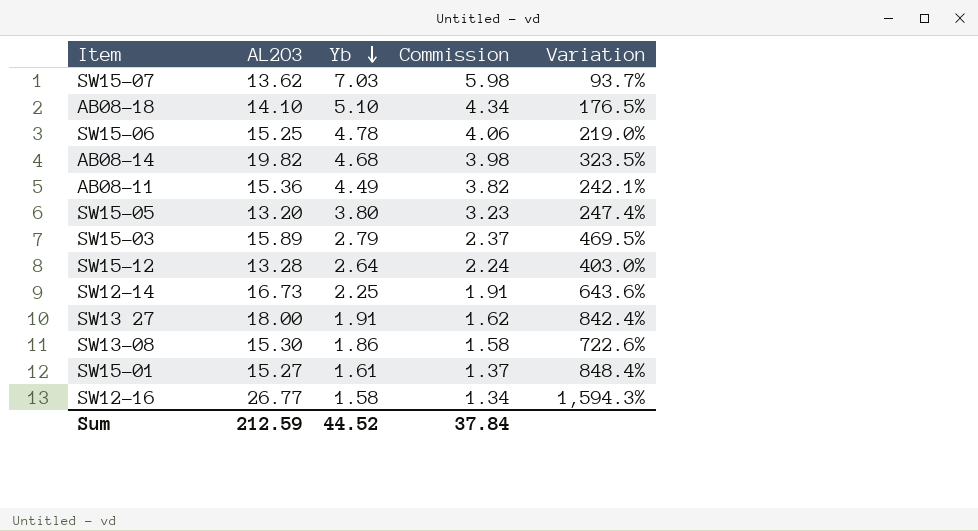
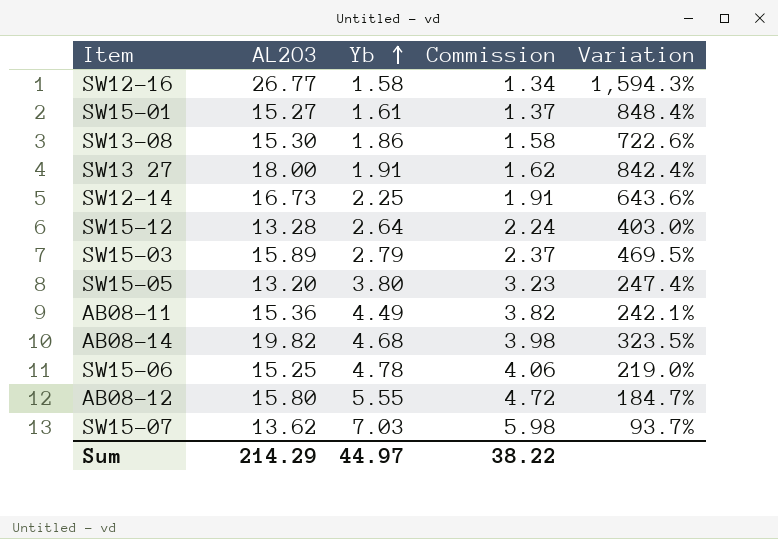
row order: Yb descending -> Yb ascending
row AB08-18: 14.10 | 5.10 | 4.34 | 176.5% -> none
row AB08-12: none -> 15.80 | 5.55 | 4.72 | 184.7%
Sum | AL2O3: 212.59 -> 214.29
Sum | Yb: 44.52 -> 44.97
Sum | Commission: 37.84 -> 38.22

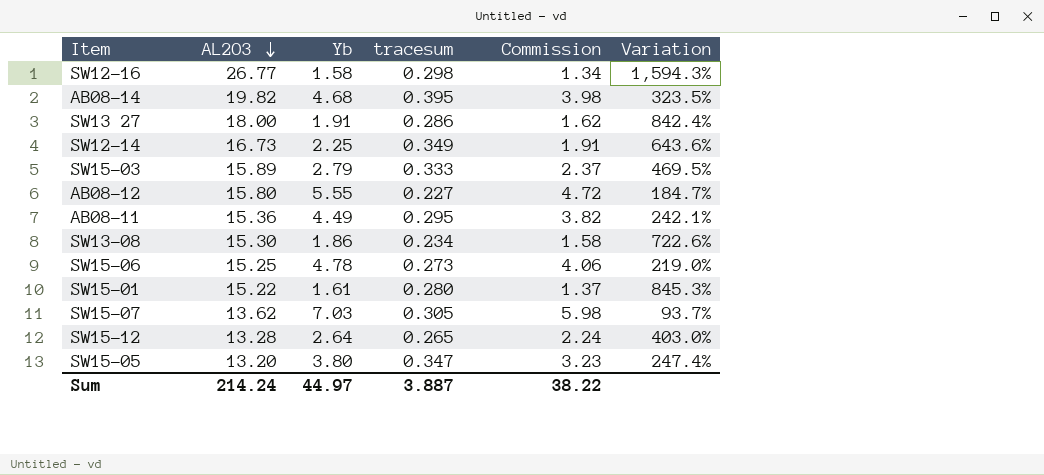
row order: Yb ascending -> AL2O3 descending
column tracesum | position: none -> 4
SW15-01 | AL2O3: 15.27 -> 15.22
SW15-01 | Variation: 848.4% -> 845.3%
Sum | AL2O3: 214.29 -> 214.24

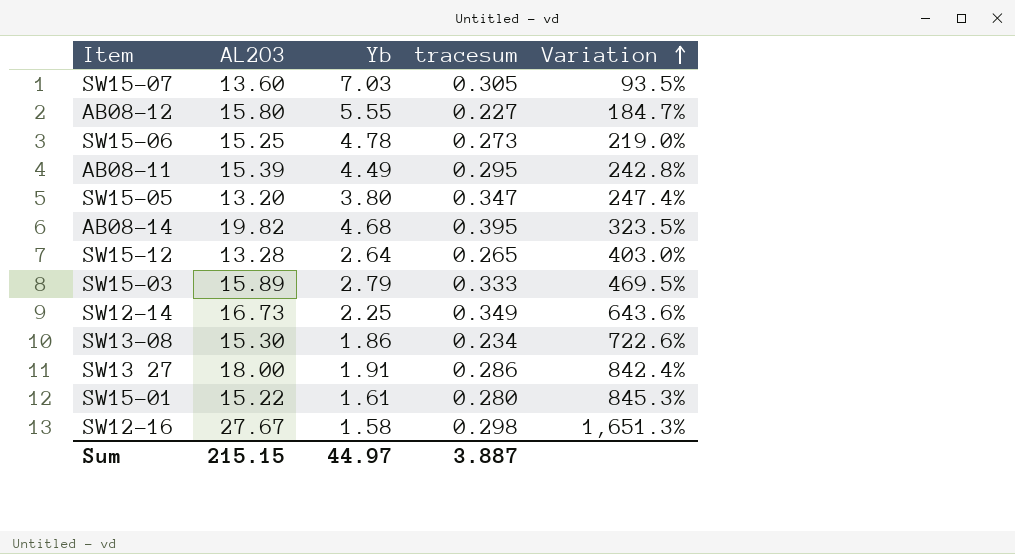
row order: AL2O3 descending -> Variation ascending
column Commission | formula: [Yb] * 0.85 -> none
SW15-07 | AL2O3: 13.62 -> 13.60
SW15-07 | Variation: 93.7% -> 93.5%
AB08-11 | AL2O3: 15.36 -> 15.39
AB08-11 | Variation: 242.1% -> 242.8%
SW12-16 | AL2O3: 26.77 -> 27.67
SW12-16 | Variation: 1,594.3% -> 1,651.3%
Sum | AL2O3: 214.24 -> 215.15

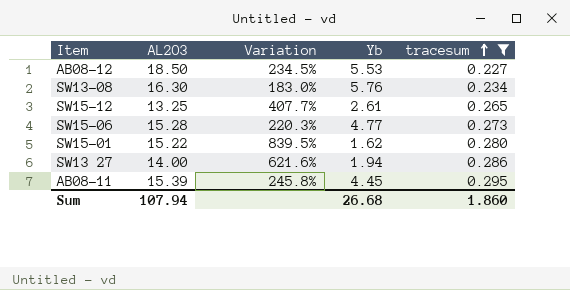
filter: none -> tracesum <= 0.295
row order: Variation ascending -> tracesum ascending
column Variation | position: 5 -> 3
AB08-12 | AL2O3: 15.80 -> 18.50
AB08-12 | Variation: 184.7% -> 234.5%
AB08-12 | Yb: 5.55 -> 5.53
SW13-08 | AL2O3: 15.30 -> 16.30
SW13-08 | Variation: 722.6% -> 183.0%
SW13-08 | Yb: 1.86 -> 5.76
SW15-12 | AL2O3: 13.28 -> 13.25
SW15-12 | Variation: 403.0% -> 407.7%
SW15-12 | Yb: 2.64 -> 2.61
SW15-06 | AL2O3: 15.25 -> 15.28
SW15-06 | Variation: 219.0% -> 220.3%
SW15-06 | Yb: 4.78 -> 4.77
SW15-01 | Variation: 845.3% -> 839.5%
SW15-01 | Yb: 1.61 -> 1.62
SW13 27 | AL2O3: 18.00 -> 14.00
SW13 27 | Variation: 842.4% -> 621.6%
SW13 27 | Yb: 1.91 -> 1.94
AB08-11 | Variation: 242.8% -> 245.8%
AB08-11 | Yb: 4.49 -> 4.45
Sum | AL2O3: 215.15 -> 107.94
Sum | Yb: 44.97 -> 26.68
Sum | tracesum: 3.887 -> 1.860

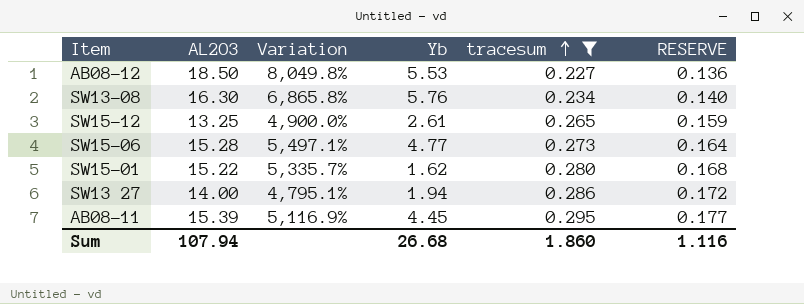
column Variation | formula: ([AL2O3] - [Yb]) / [Yb] -> ([AL2O3] - [tracesum]) / [tracesum]
column RESERVE | formula: none -> [tracesum] * 0.6

